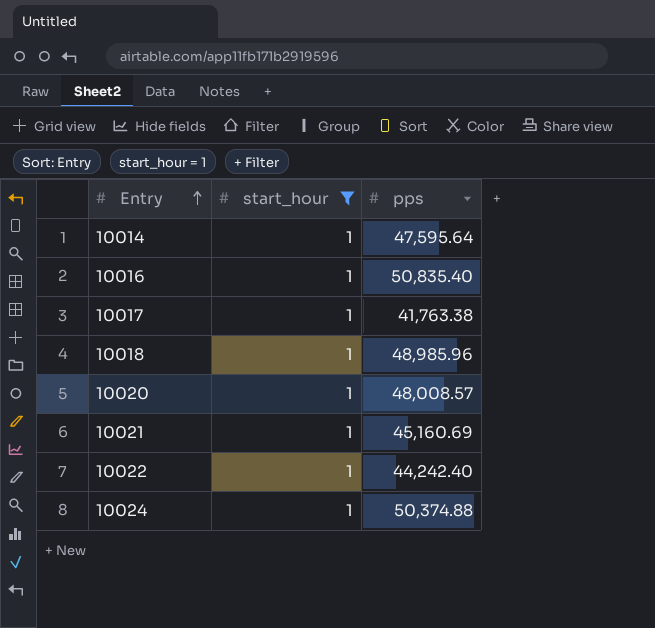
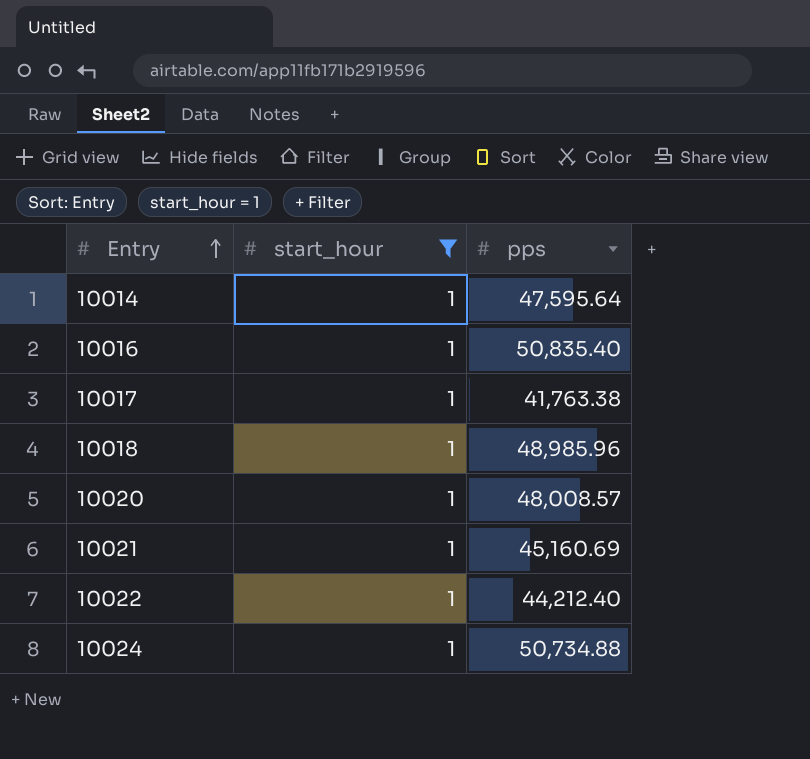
10022 | pps: 44,242.40 -> 44,212.40
10024 | pps: 50,374.88 -> 50,734.88

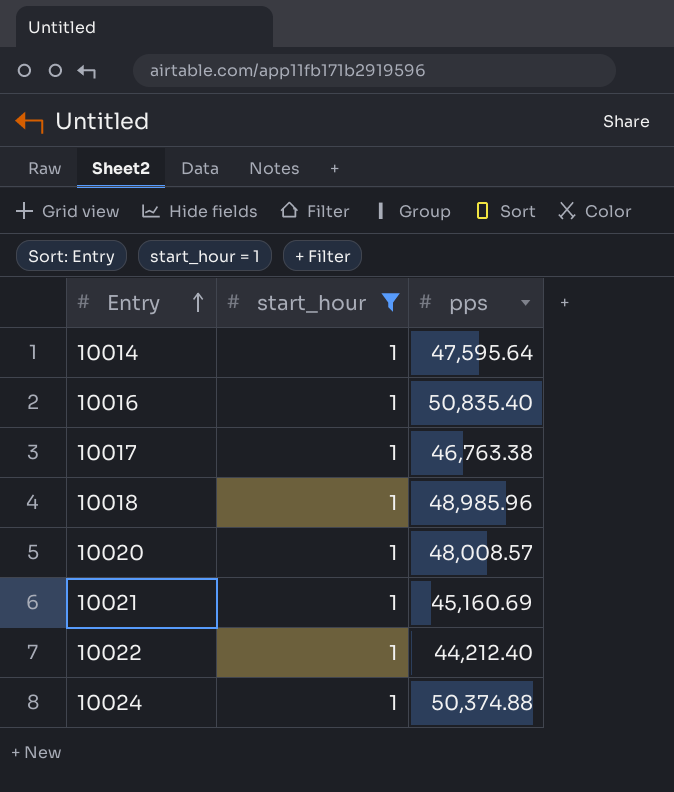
10017 | pps: 41,763.38 -> 46,763.38
10024 | pps: 50,734.88 -> 50,374.88

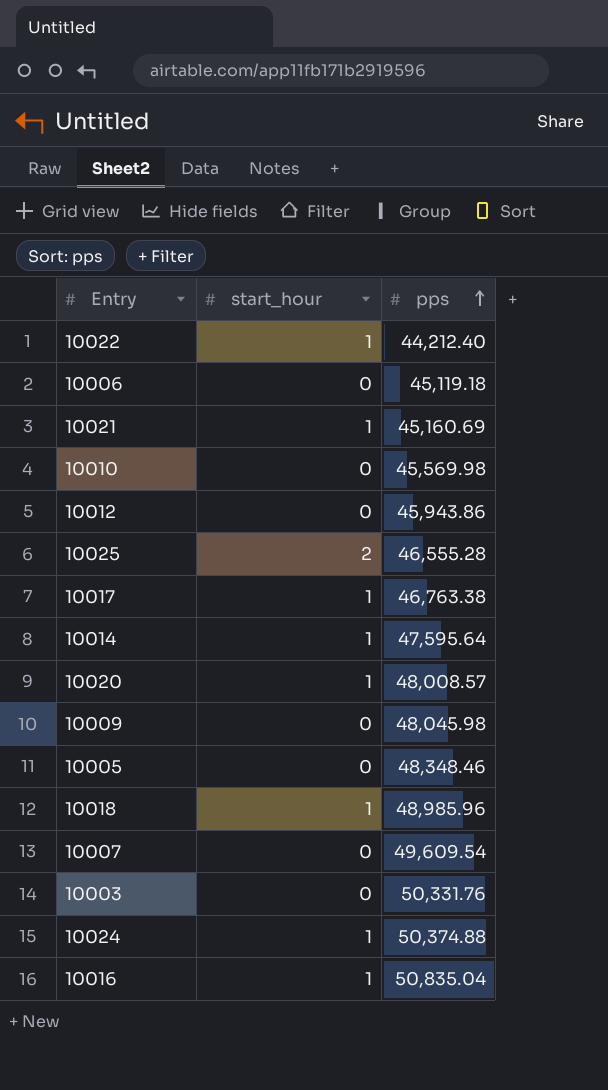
filter: start_hour = 1 -> none
row order: Entry ascending -> pps ascending
10016 | pps: 50,835.40 -> 50,835.04

